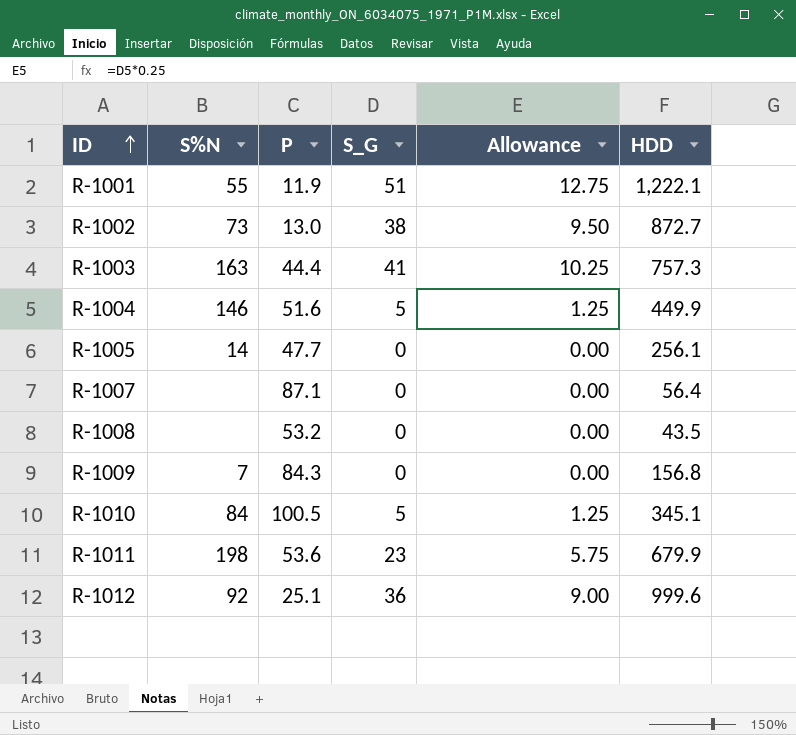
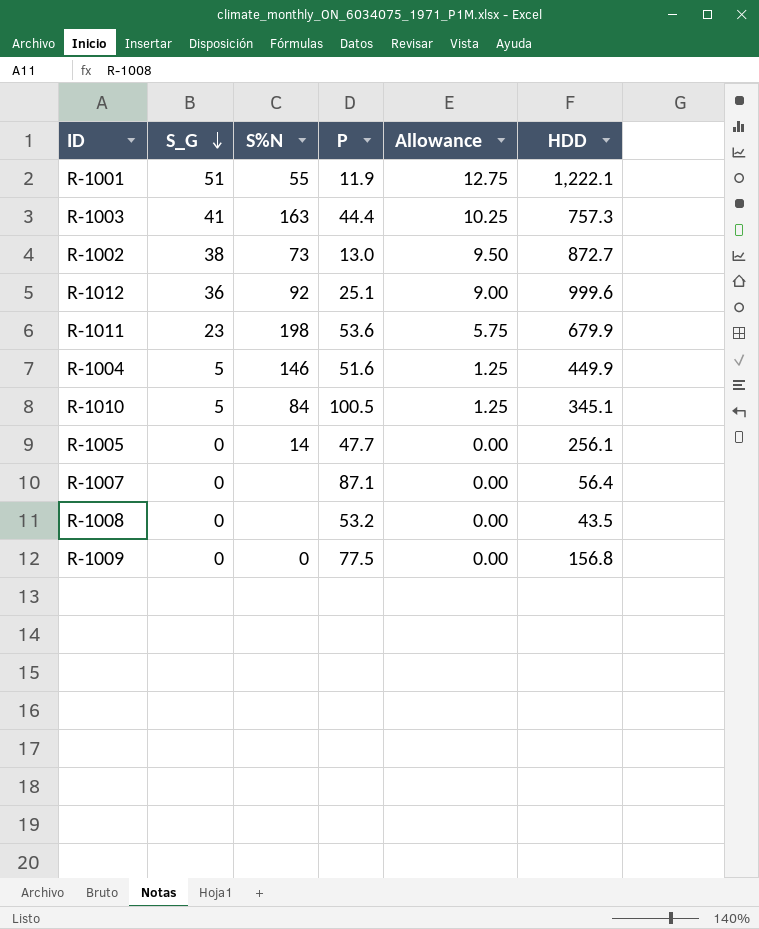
row order: ID ascending -> S_G descending
column S_G | position: 4 -> 2
R-1009 | S%N: 7 -> 0
R-1009 | P: 84.3 -> 77.5

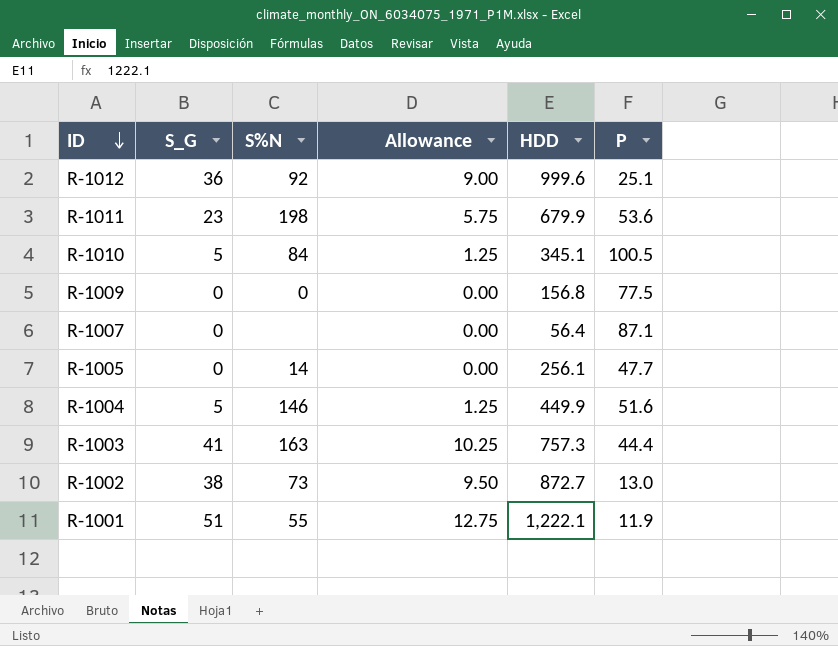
row order: S_G descending -> ID descending
column P | position: 4 -> 6
row R-1008: 0 | none | 53.2 | 0.00 | 43.5 -> none

